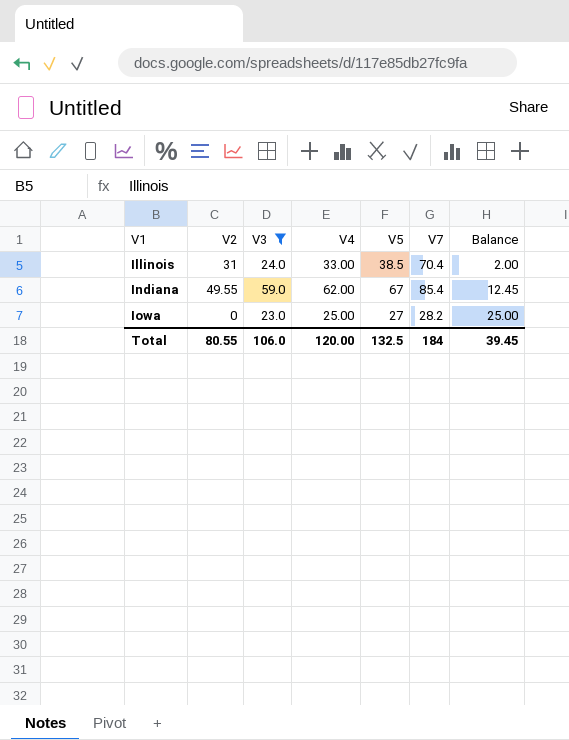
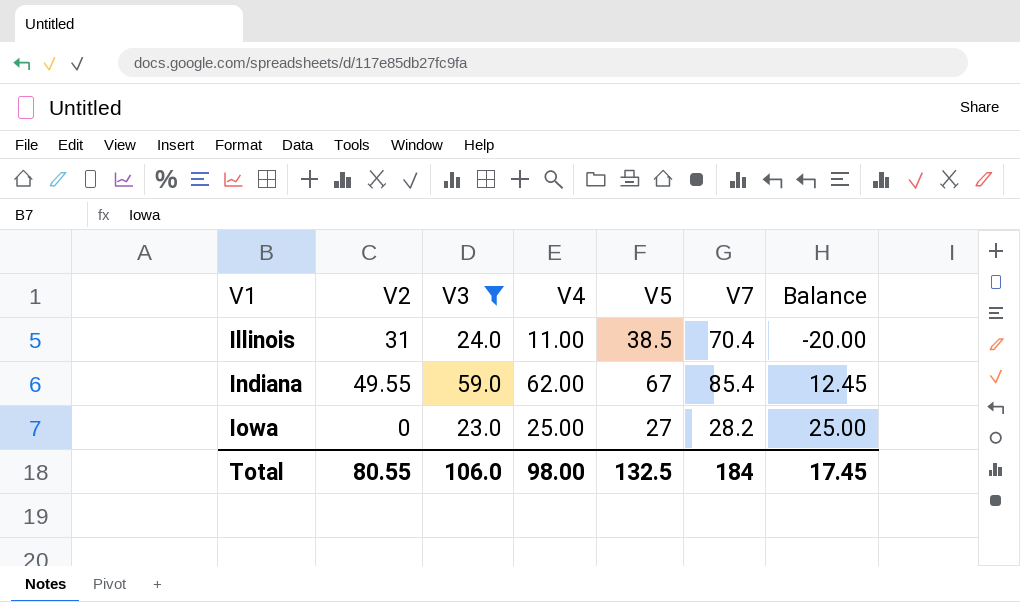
Illinois | V4: 33.00 -> 11.00
Illinois | Balance: 2.00 -> -20.00
Total | V4: 120.00 -> 98.00
Total | Balance: 39.45 -> 17.45

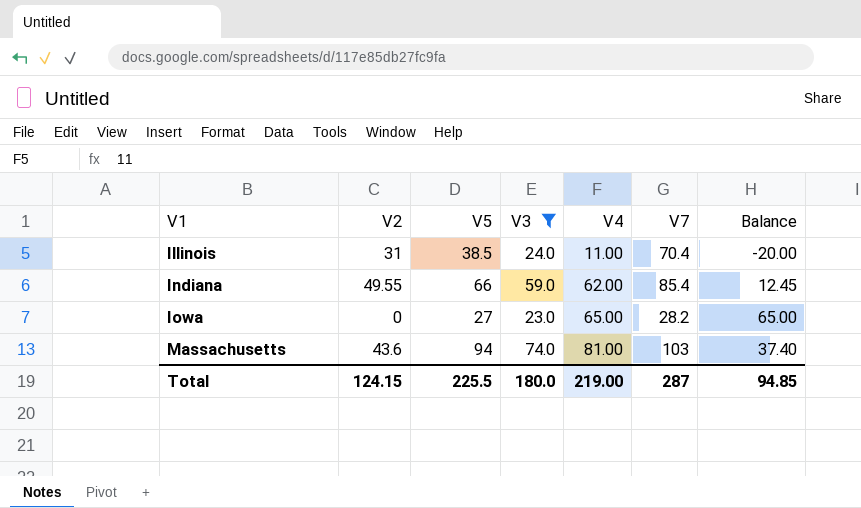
column V5 | position: 5 -> 3
Indiana | V5: 67 -> 66
Iowa | V4: 25.00 -> 65.00
Iowa | Balance: 25.00 -> 65.00
row Massachusetts: none -> 43.6 | 94 | 74.0 | 81.00 | 103 | 37.40
Total | V2: 80.55 -> 124.15
Total | V5: 132.5 -> 225.5
Total | V3: 106.0 -> 180.0
Total | V4: 98.00 -> 219.00
Total | V7: 184 -> 287
Total | Balance: 17.45 -> 94.85

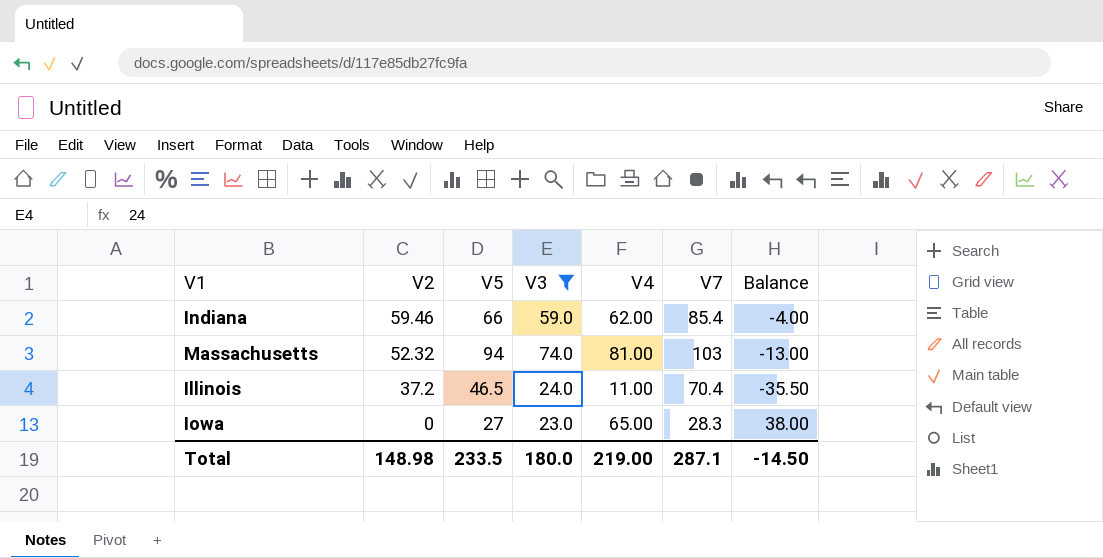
row order: V1 ascending -> V2 descending
column Balance | formula: [V4] - [V2] -> [V4] - [V5]
Indiana | V2: 49.55 -> 59.46
Massachusetts | V2: 43.6 -> 52.32
Illinois | V2: 31 -> 37.2
Illinois | V5: 38.5 -> 46.5
Iowa | V7: 28.2 -> 28.3
Total | V2: 124.15 -> 148.98
Total | V5: 225.5 -> 233.5
Total | V7: 287 -> 287.1
Total | Balance: 94.85 -> -14.50

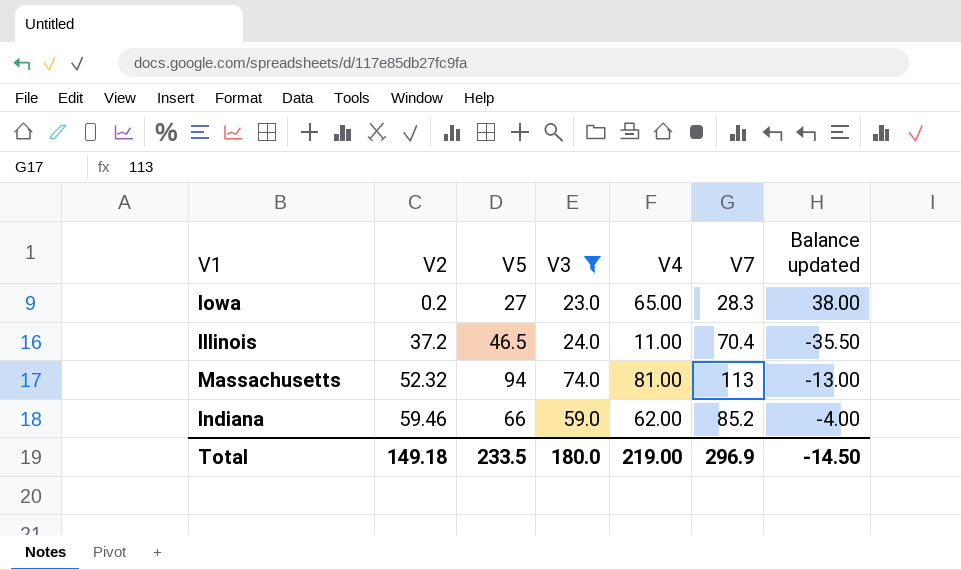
row order: V2 descending -> V2 ascending
column name: Balance -> Balance updated
Iowa | V2: 0 -> 0.2
Massachusetts | V7: 103 -> 113
Indiana | V7: 85.4 -> 85.2
Total | V2: 148.98 -> 149.18
Total | V7: 287.1 -> 296.9

